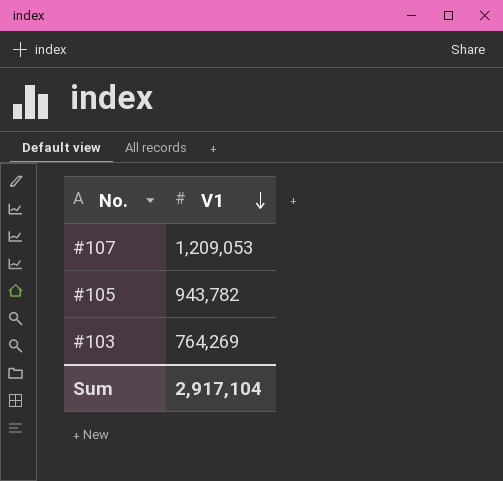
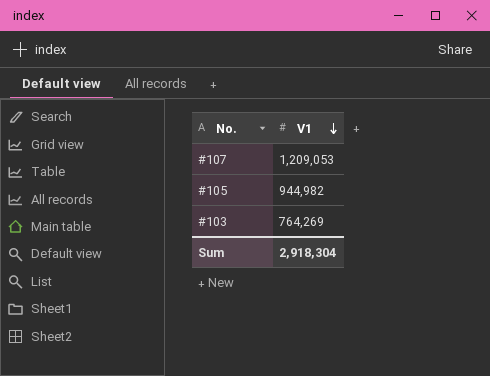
#105 | V1: 943,782 -> 944,982
Sum | V1: 2,917,104 -> 2,918,304

